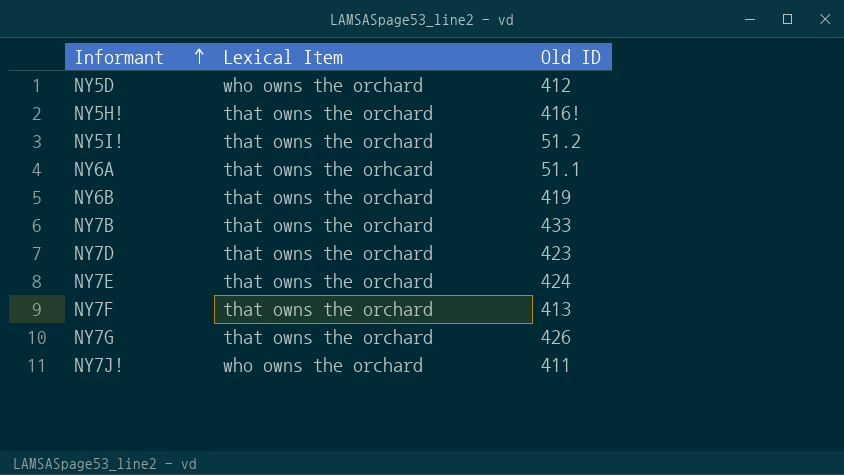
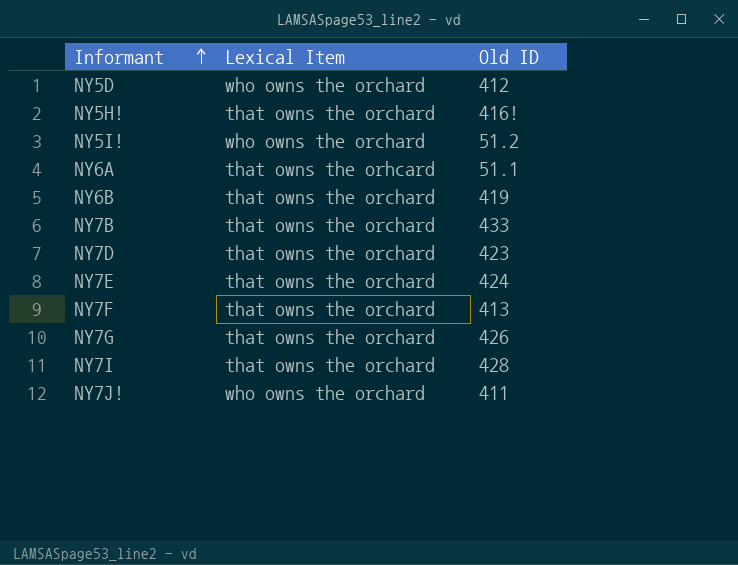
NY5I! | Lexical Item: that owns the orchard -> who owns the orchard
row NY7I: none -> that owns the orchard | 428

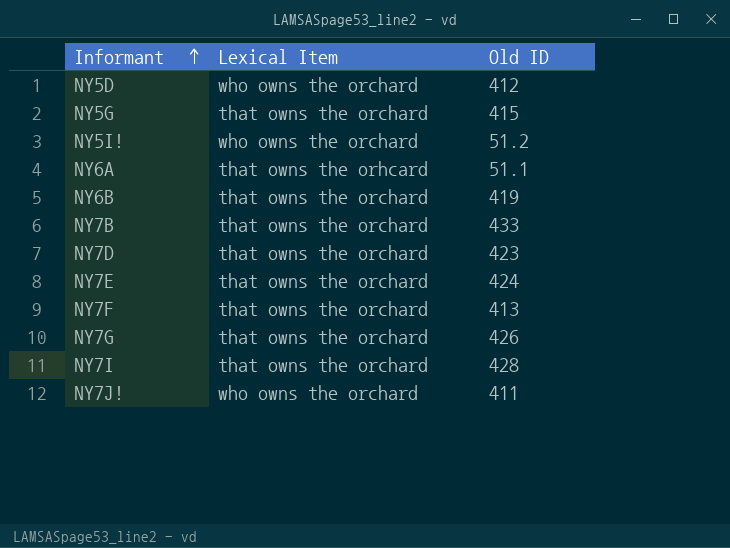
row NY5H!: that owns the orchard | 416! -> none
row NY5G: none -> that owns the orchard | 415

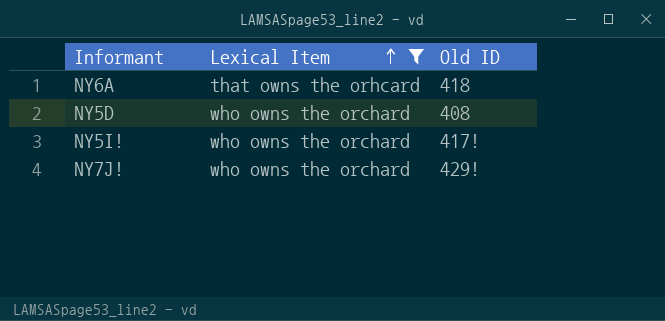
filter: none -> Lexical Item != that owns the orchard
row order: Informant ascending -> Lexical Item ascending
NY6A | Old ID: 51.1 -> 418
NY5D | Old ID: 412 -> 408
NY5I! | Old ID: 51.2 -> 417!
NY7J! | Old ID: 411 -> 429!

